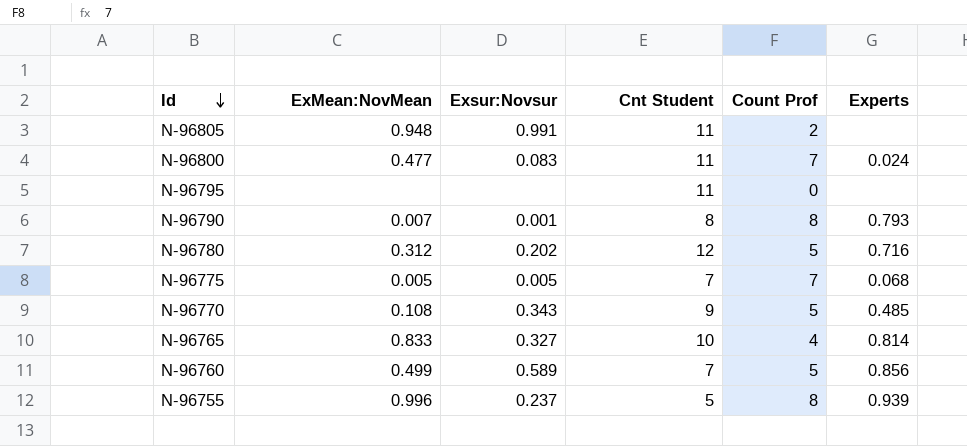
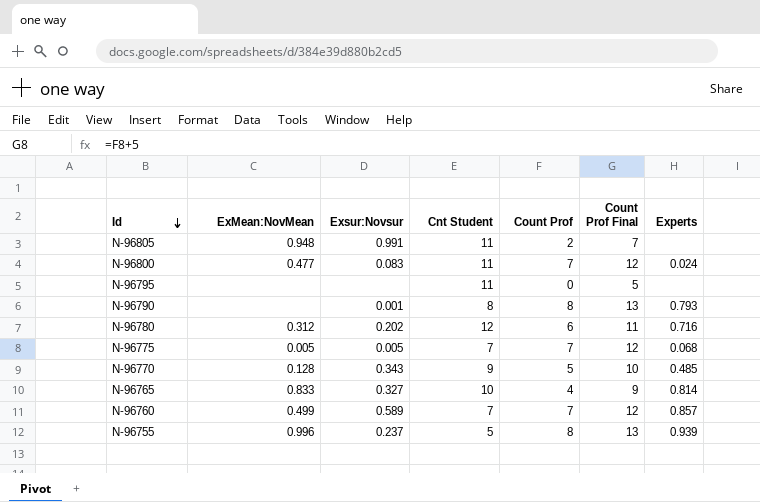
column Count Prof Final | formula: none -> [Count Prof] + 5
N-96790 | ExMean:NovMean: 0.007 -> none
N-96780 | Count Prof: 5 -> 6
N-96770 | ExMean:NovMean: 0.108 -> 0.128
N-96760 | Count Prof: 5 -> 7
N-96760 | Experts: 0.856 -> 0.857

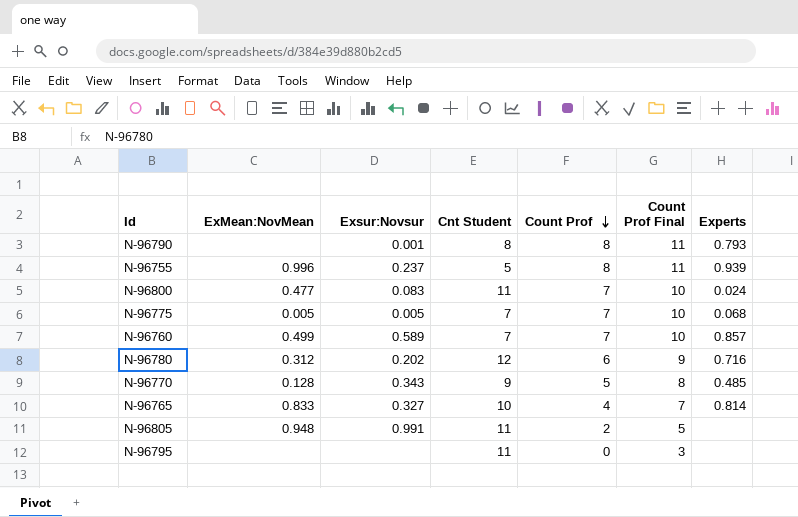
row order: Id descending -> Count Prof descending
column Count Prof Final | formula: [Count Prof] + 5 -> [Count Prof] + 3

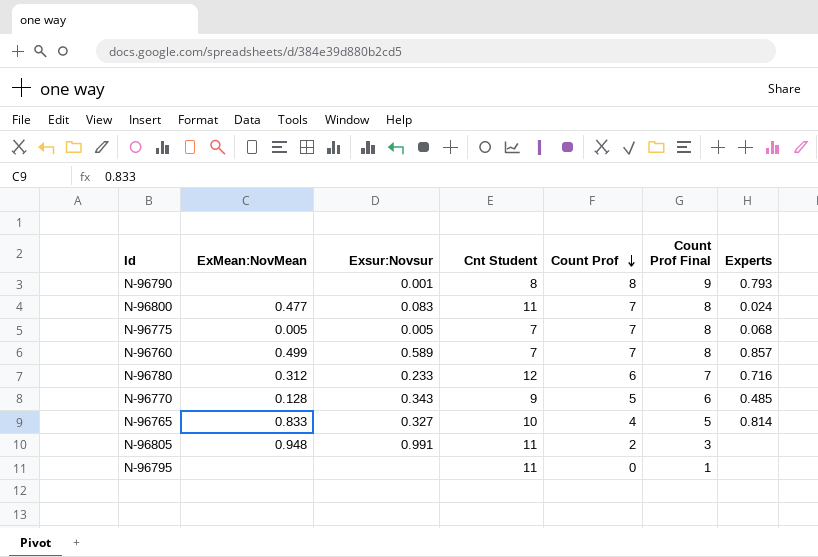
column Count Prof Final | formula: [Count Prof] + 3 -> [Count Prof] + 1
row N-96755: 0.996 | 0.237 | 5 | 8 | 11 | 0.939 -> none
N-96780 | Exsur:Novsur: 0.202 -> 0.233

